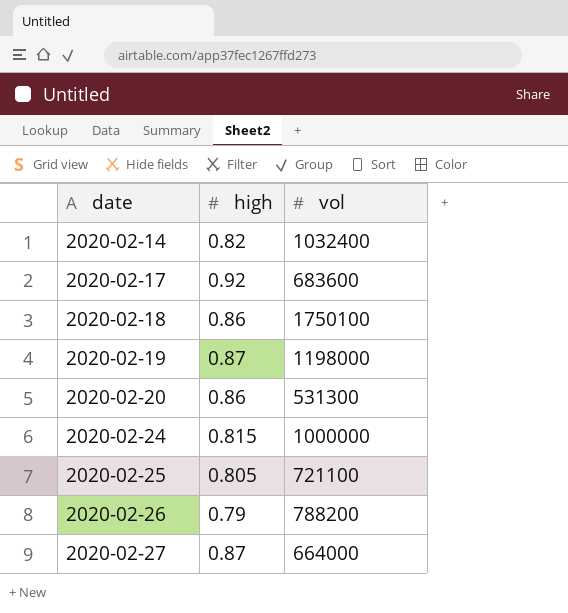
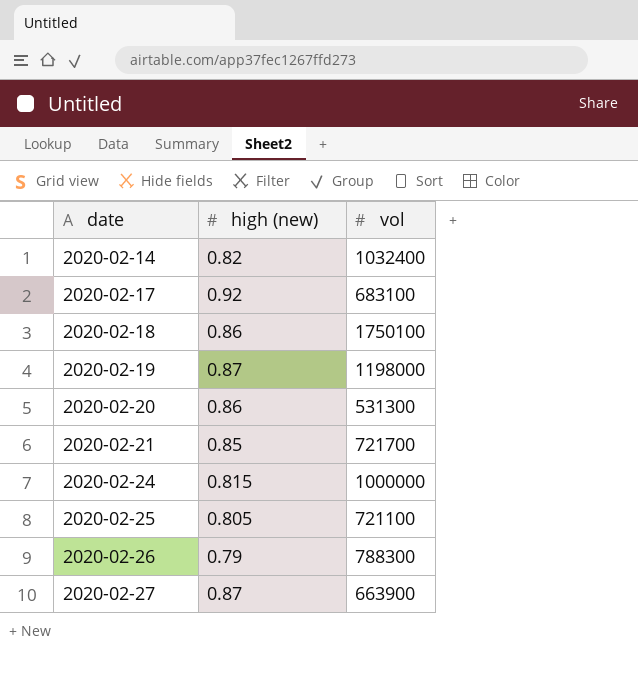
column name: high -> high (new)
2020-02-17 | vol: 683600 -> 683100
row 2020-02-21: none -> 0.85 | 721700
2020-02-26 | vol: 788200 -> 788300
2020-02-27 | vol: 664000 -> 663900

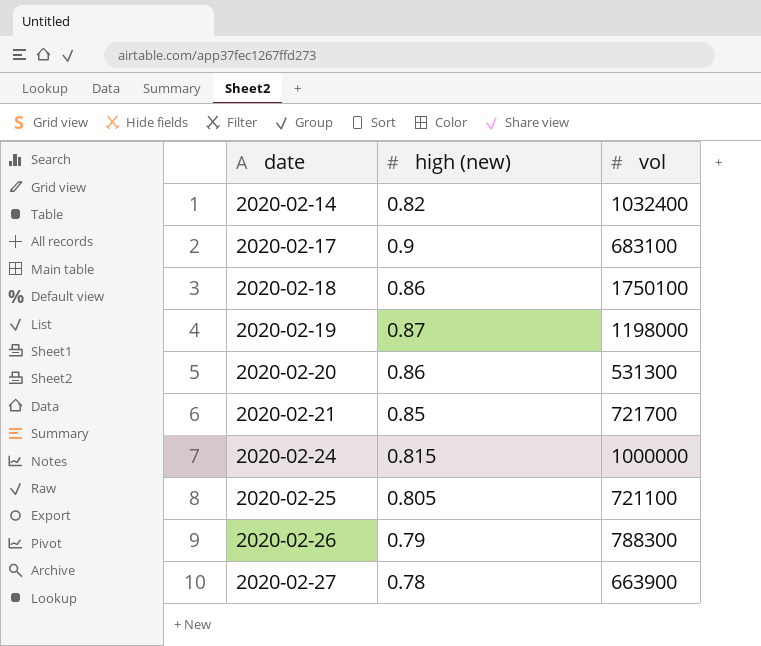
2020-02-17 | high (new): 0.92 -> 0.9
2020-02-27 | high (new): 0.87 -> 0.78

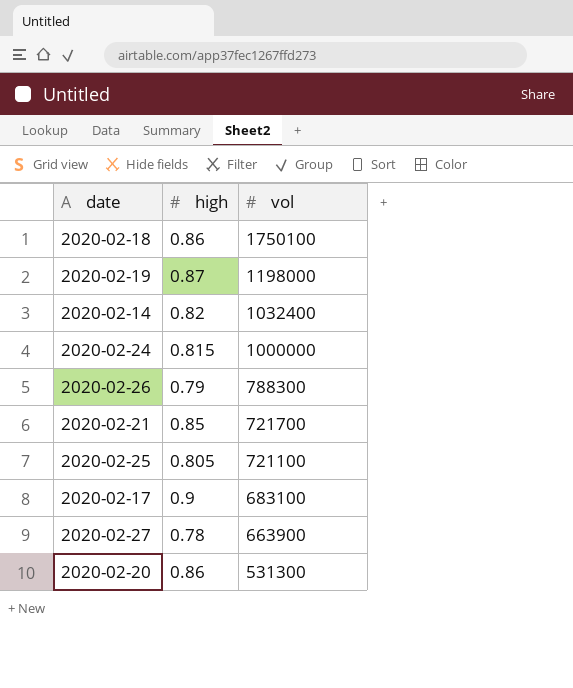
row order: date ascending -> vol descending
column name: high (new) -> high

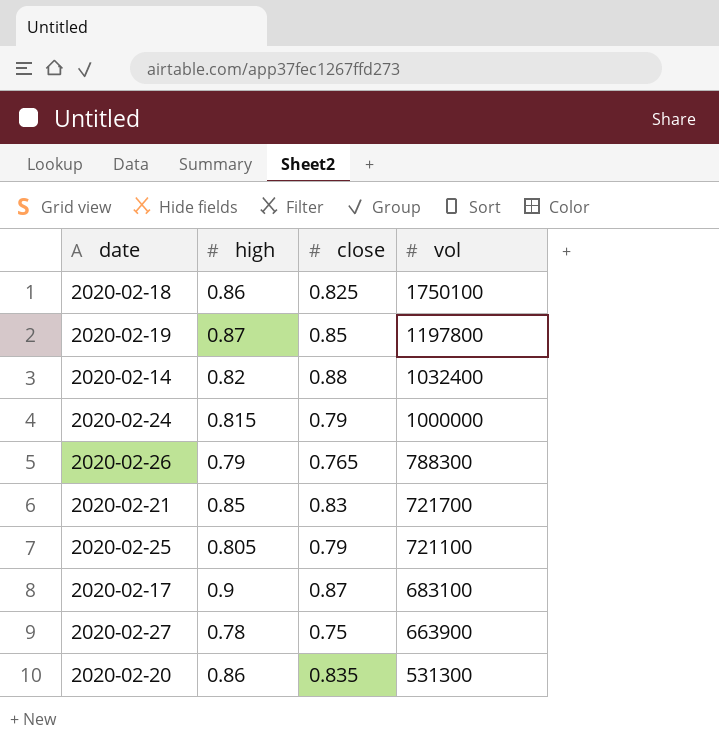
column close | position: none -> 3
2020-02-19 | vol: 1198000 -> 1197800

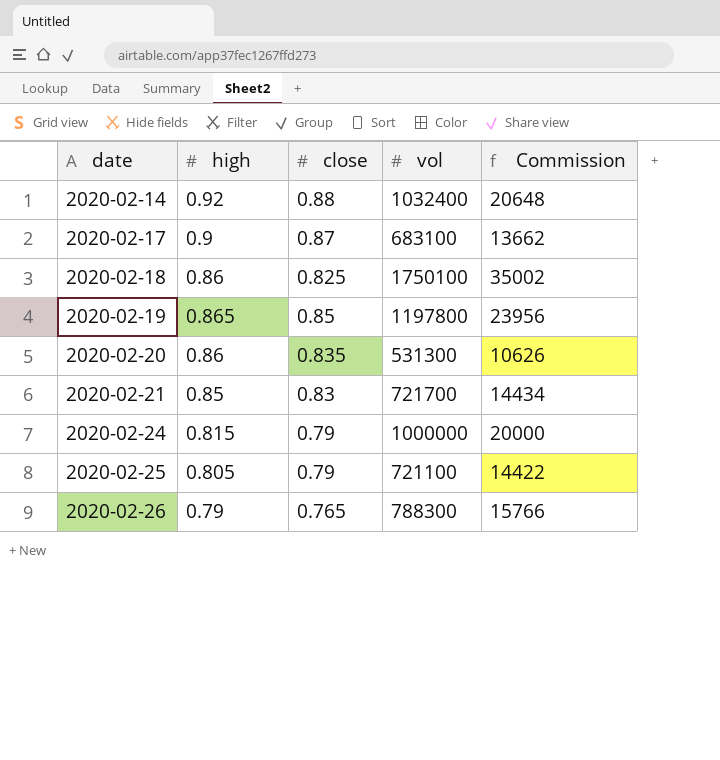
row order: vol descending -> date ascending
column Commission | formula: none -> [vol] * 0.02
row 2020-02-27: 0.78 | 0.75 | 663900 -> none
2020-02-14 | high: 0.82 -> 0.92
2020-02-19 | high: 0.87 -> 0.865

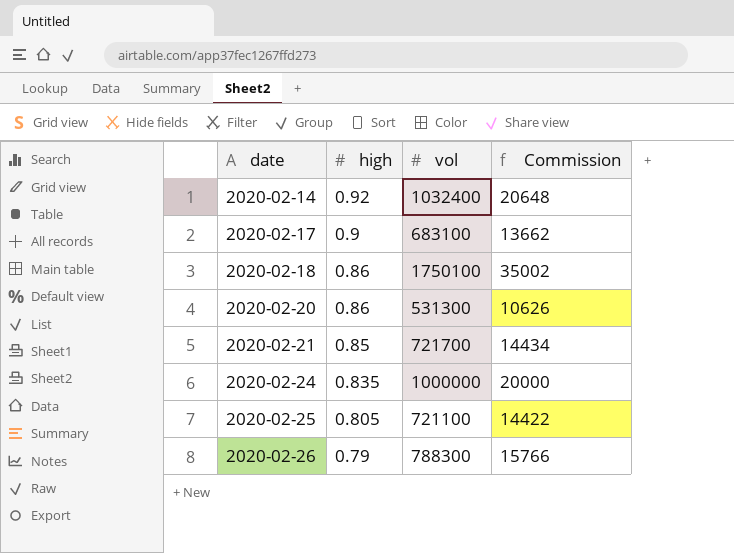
column close | position: 3 -> none
row 2020-02-19: 0.865 | 0.85 | 1197800 | 23956 -> none
2020-02-24 | high: 0.815 -> 0.835

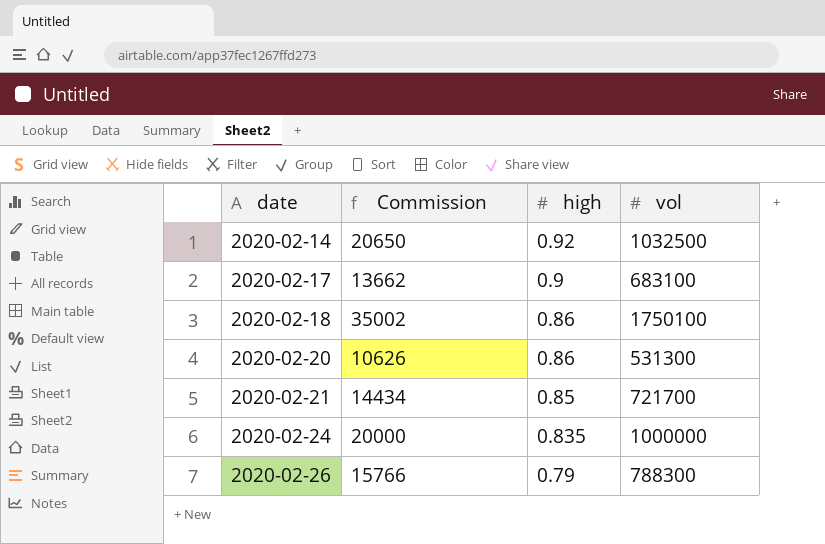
column Commission | position: 4 -> 2
row 2020-02-25: 0.805 | 721100 | 14422 -> none
2020-02-14 | Commission: 20648 -> 20650
2020-02-14 | vol: 1032400 -> 1032500

